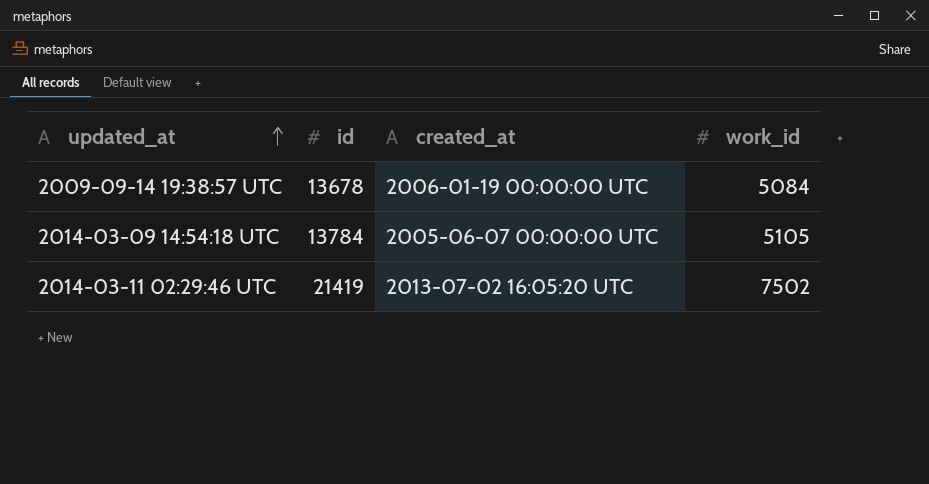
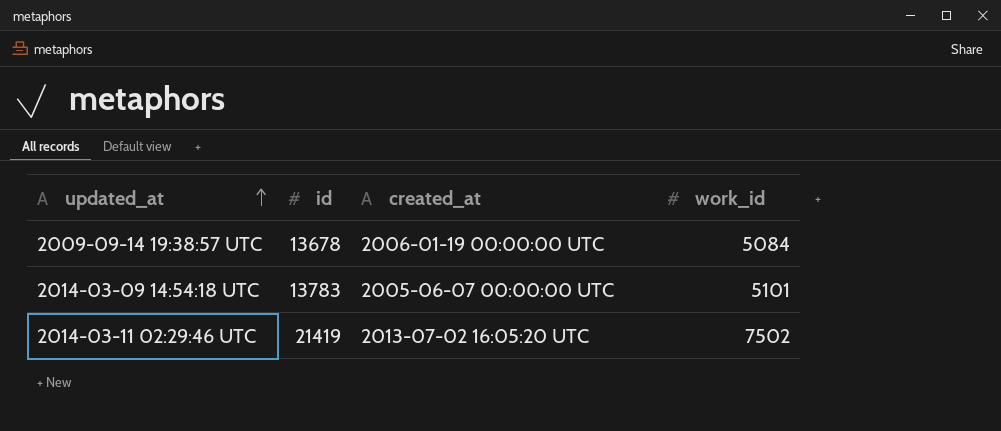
2014-03-09 14:54:18 UTC | id: 13784 -> 13783
2014-03-09 14:54:18 UTC | work_id: 5105 -> 5101

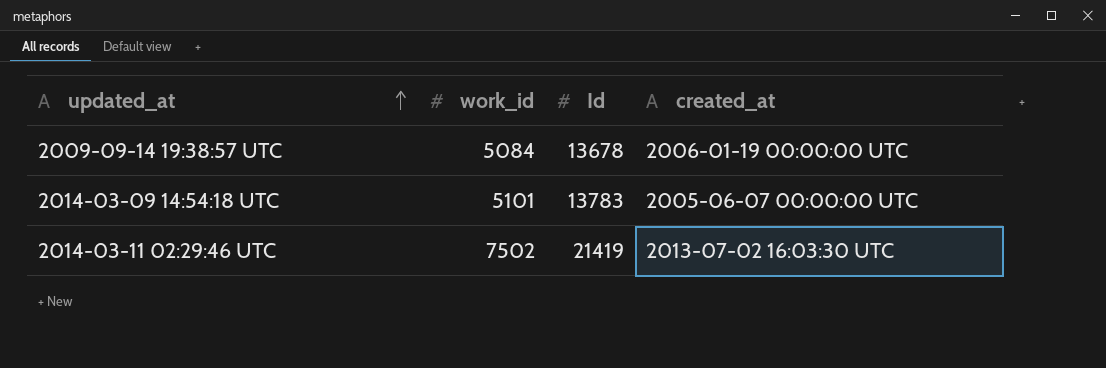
column work_id | position: 4 -> 2
column name: id -> Id
2014-03-11 02:29:46 UTC | created_at: 2013-07-02 16:05:20 UTC -> 2013-07-02 16:03:30 UTC

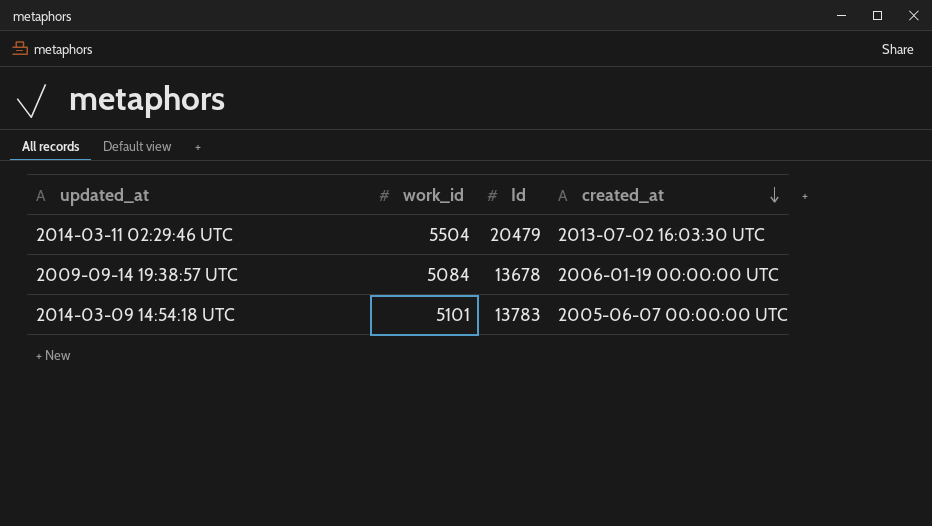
row order: updated_at ascending -> created_at descending
2014-03-11 02:29:46 UTC | work_id: 7502 -> 5504
2014-03-11 02:29:46 UTC | Id: 21419 -> 20479

